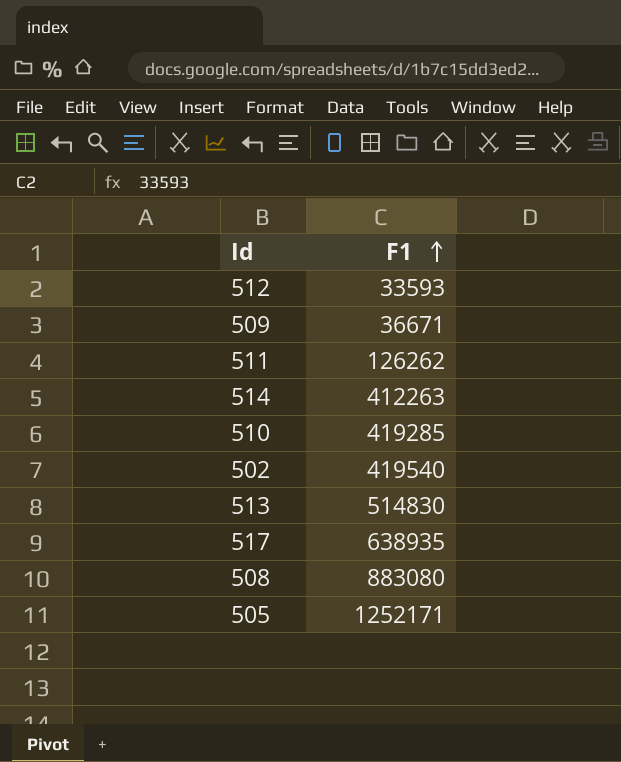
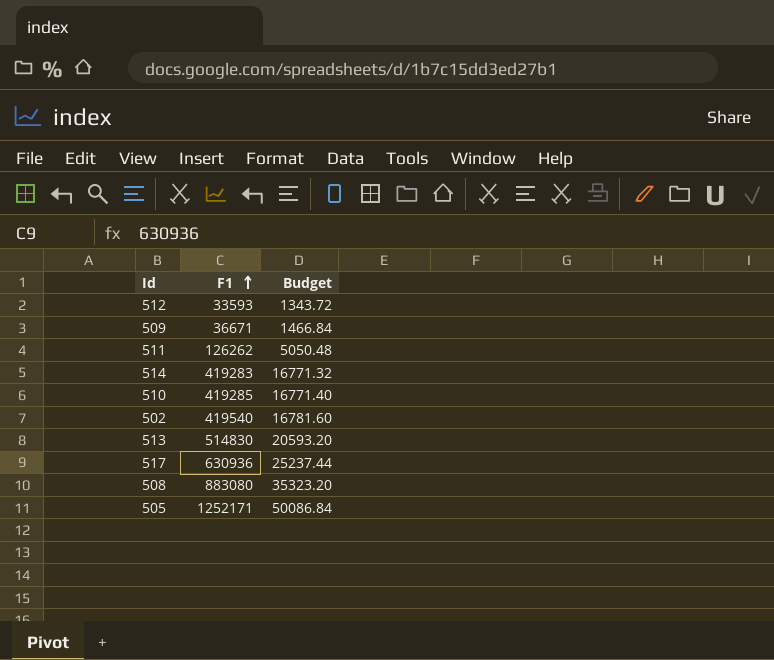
column Budget | formula: none -> [F1] * 0.04
514 | F1: 412263 -> 419283
517 | F1: 638935 -> 630936

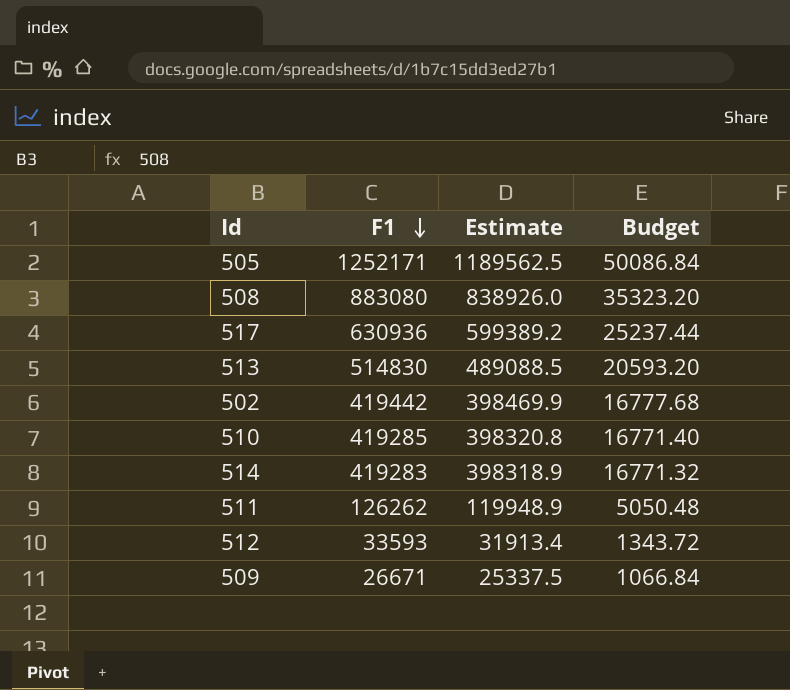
row order: F1 ascending -> F1 descending
column Estimate | formula: none -> [F1] * 0.95
502 | F1: 419540 -> 419442
502 | Budget: 16781.60 -> 16777.68
509 | F1: 36671 -> 26671
509 | Budget: 1466.84 -> 1066.84

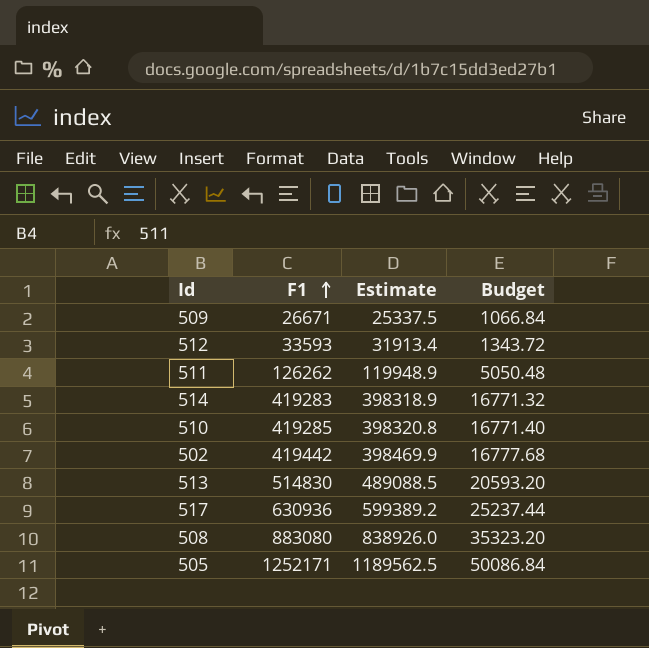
row order: F1 descending -> F1 ascending

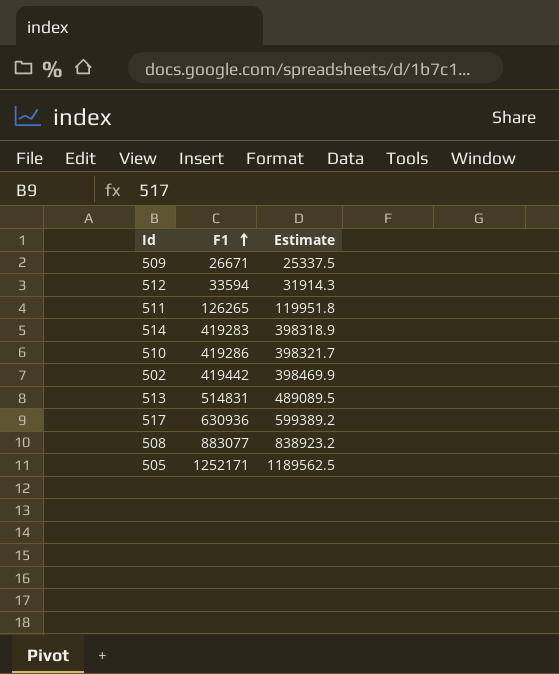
column Budget | formula: [F1] * 0.04 -> none
512 | F1: 33593 -> 33594
512 | Estimate: 31913.4 -> 31914.3
511 | F1: 126262 -> 126265
511 | Estimate: 119948.9 -> 119951.8
510 | F1: 419285 -> 419286
510 | Estimate: 398320.8 -> 398321.7
513 | F1: 514830 -> 514831
513 | Estimate: 489088.5 -> 489089.5
508 | F1: 883080 -> 883077
508 | Estimate: 838926.0 -> 838923.2

